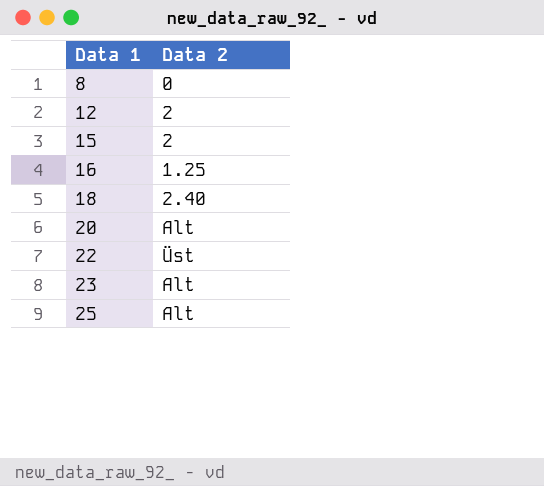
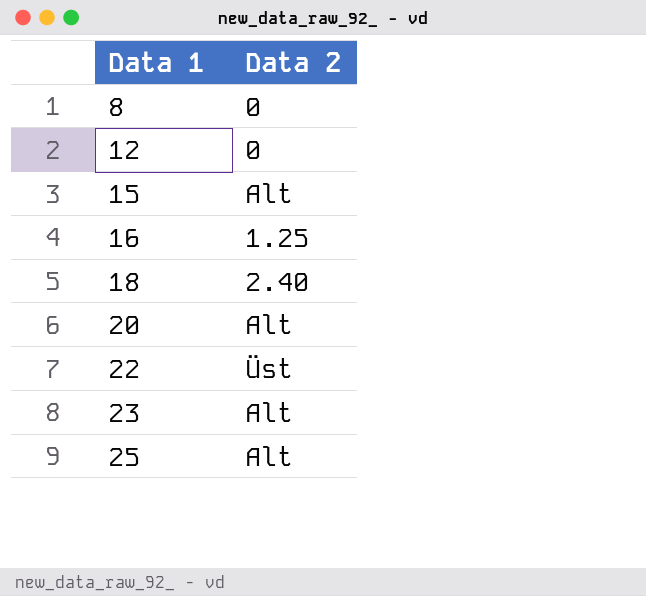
12 | Data 2: 2 -> 0
15 | Data 2: 2 -> Alt

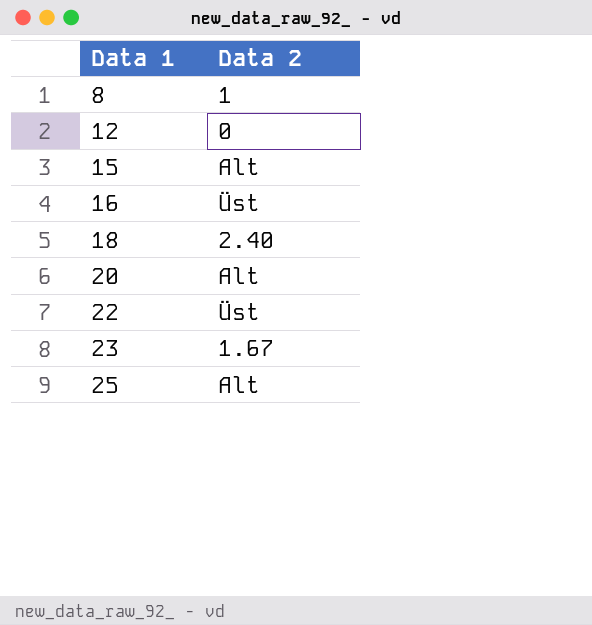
8 | Data 2: 0 -> 1
16 | Data 2: 1.25 -> Üst
23 | Data 2: Alt -> 1.67

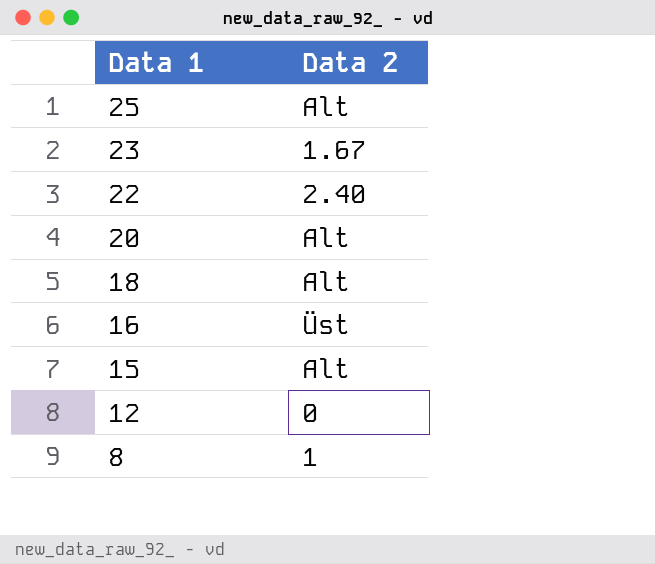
row order: Data 1 ascending -> Data 1 descending
22 | Data 2: Üst -> 2.40
18 | Data 2: 2.40 -> Alt

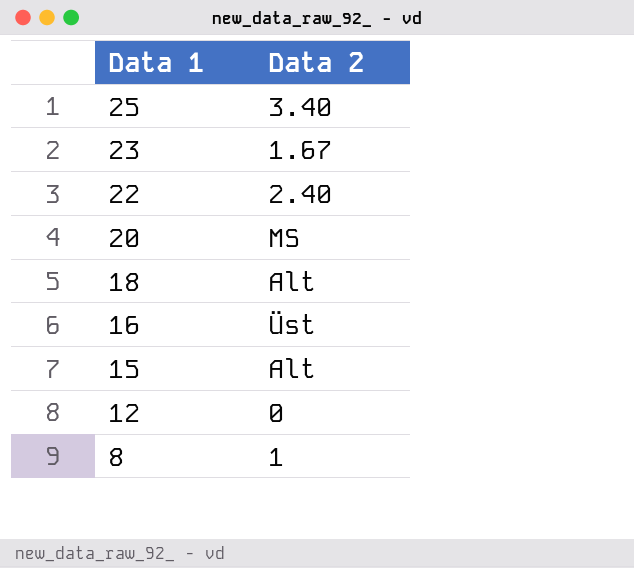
25 | Data 2: Alt -> 3.40
20 | Data 2: Alt -> MS

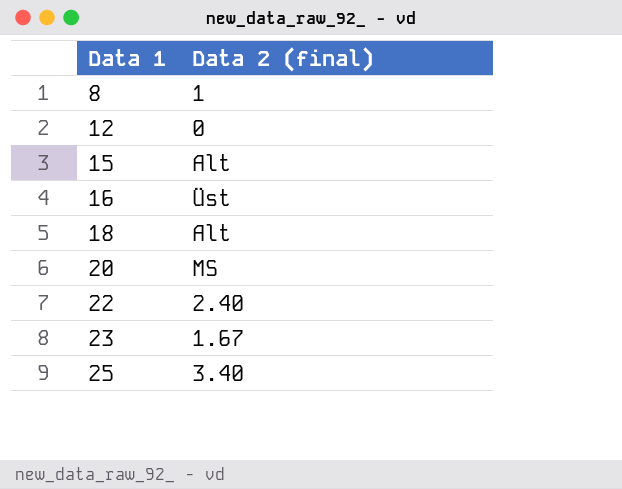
row order: Data 1 descending -> Data 1 ascending
column name: Data 2 -> Data 2 (final)

